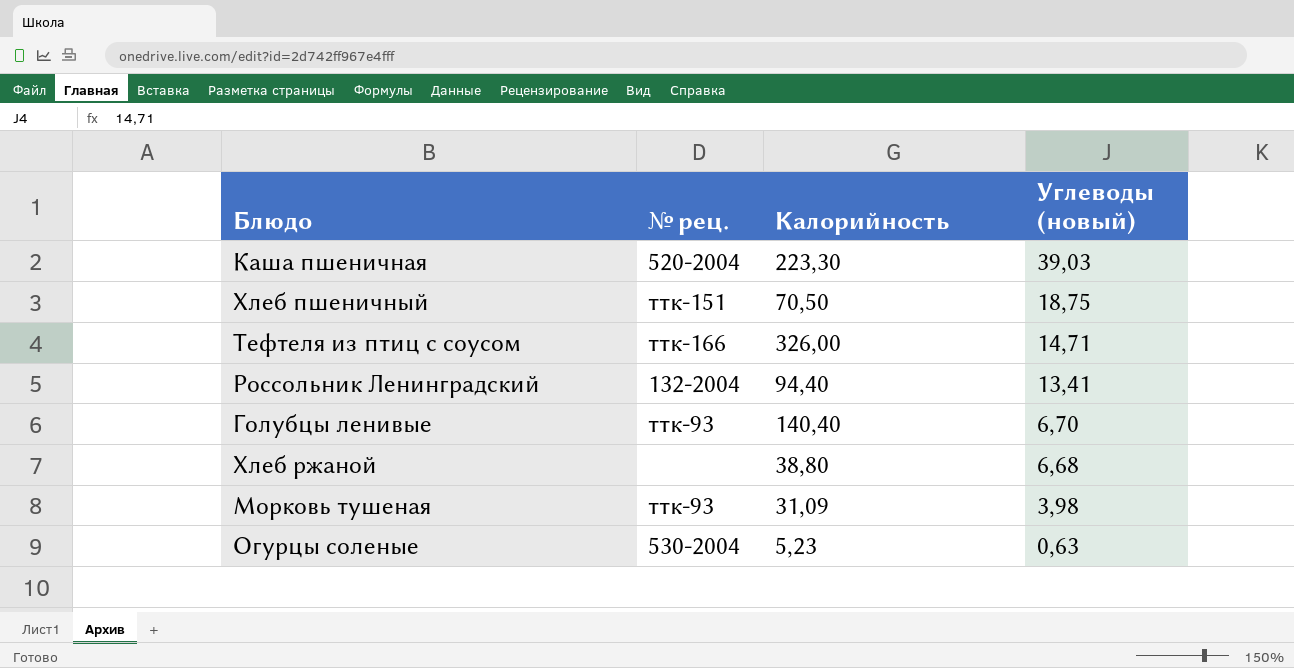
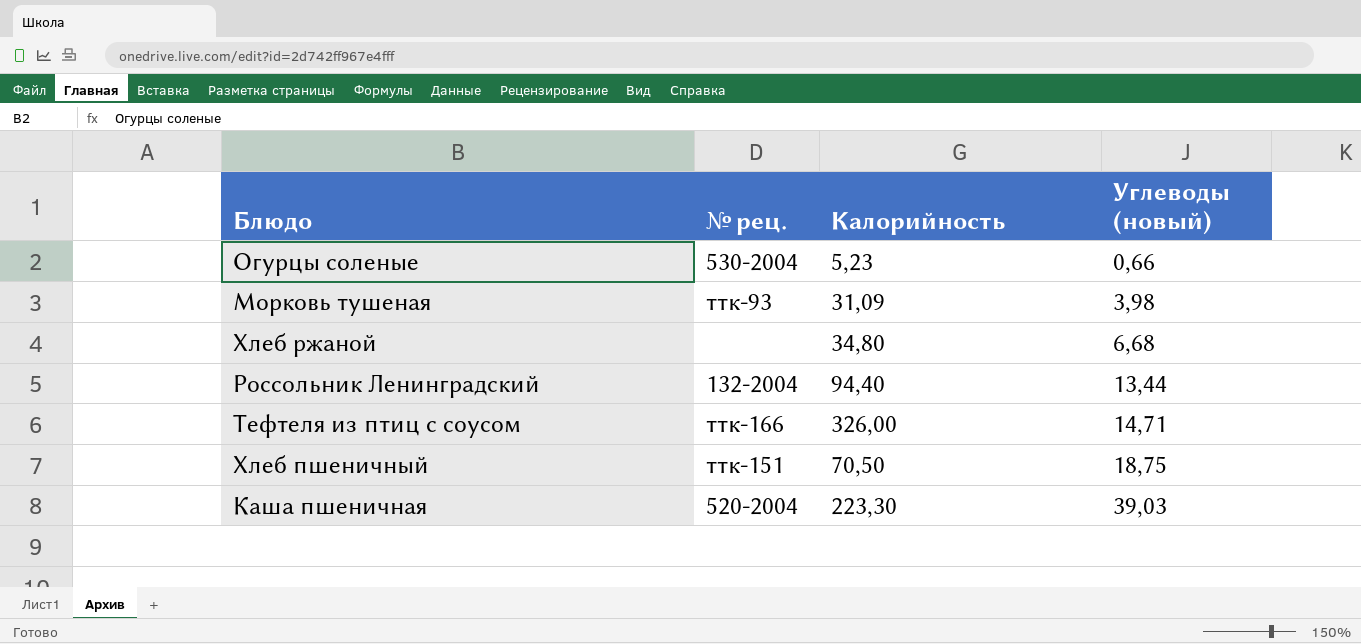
row order: Углеводы (новый) descending -> Углеводы (новый) ascending
row Голубцы ленивые: ттк-93 | 140,40 | 6,70 -> none
Огурцы соленые | Углеводы (новый): 0,63 -> 0,66
Хлеб ржаной | Калорийность: 38,80 -> 34,80
Россольник Ленинградский | Углеводы (новый): 13,41 -> 13,44

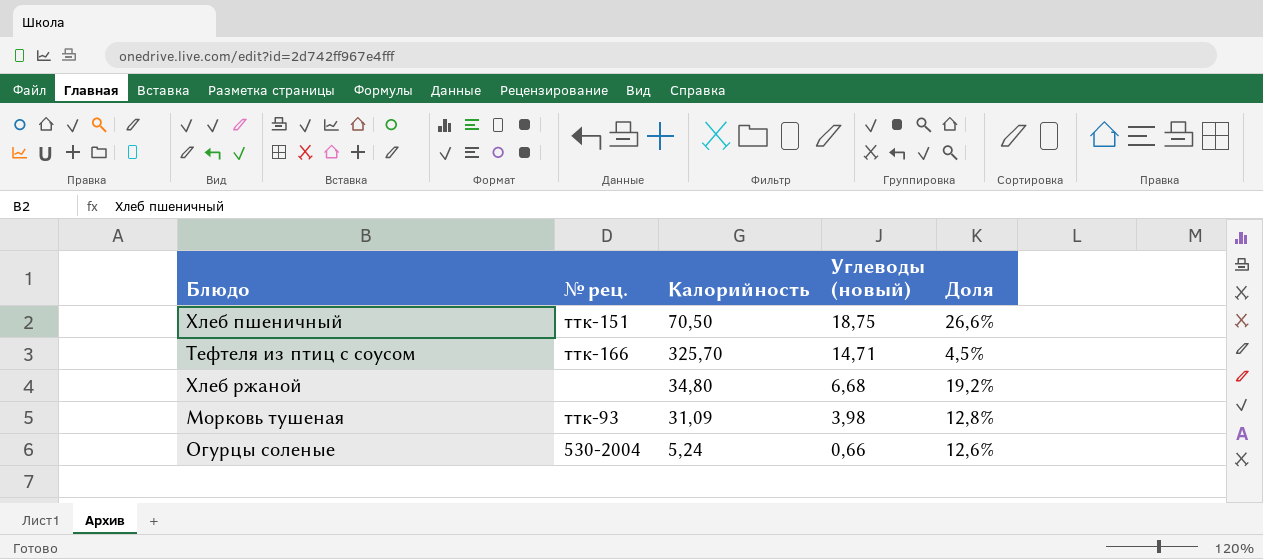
row order: Углеводы (новый) ascending -> Углеводы (новый) descending
column Доля | formula: none -> [Углеводы (новый)] / [Калорийность]
row Россольник Ленинградский: 132-2004 | 94,40 | 13,44 -> none
row Каша пшеничная: 520-2004 | 223,30 | 39,03 -> none
Тефтеля из птиц с соусом | Калорийность: 326,00 -> 325,70
Огурцы соленые | Калорийность: 5,23 -> 5,24

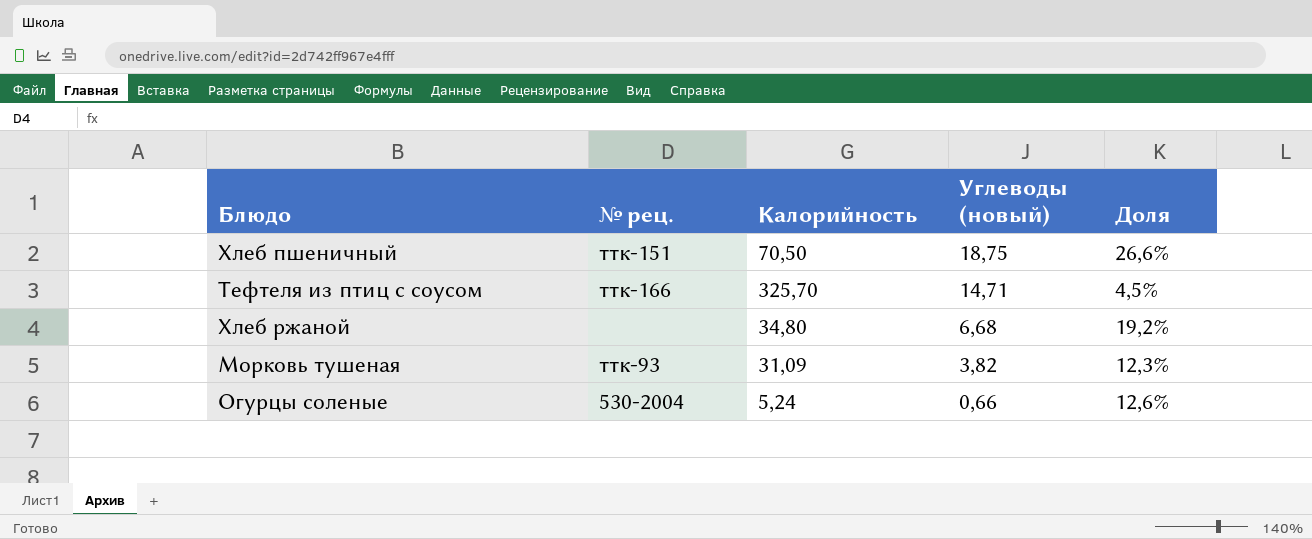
Морковь тушеная | Углеводы (новый): 3,98 -> 3,82
Морковь тушеная | Доля: 12,8% -> 12,3%

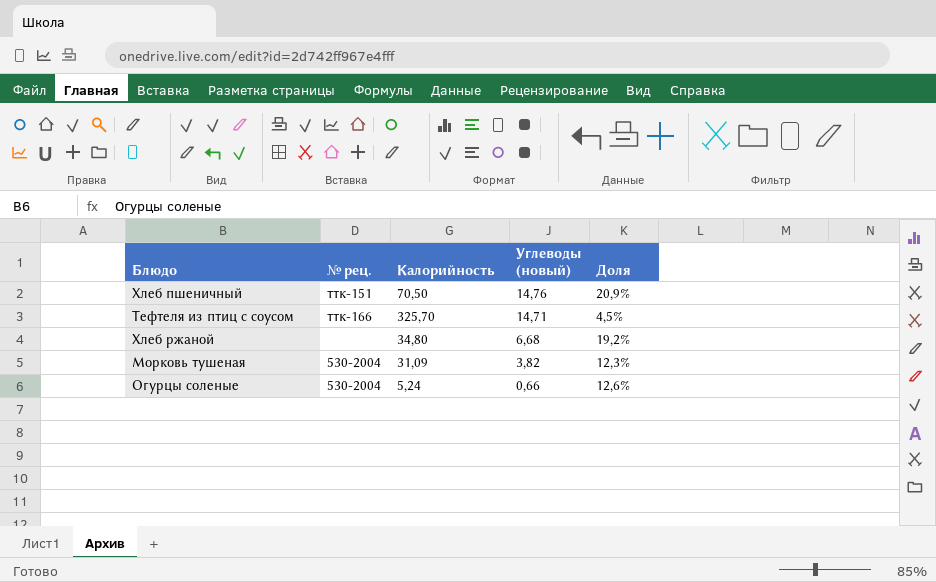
Хлеб пшеничный | Углеводы (новый): 18,75 -> 14,76
Хлеб пшеничный | Доля: 26,6% -> 20,9%
Морковь тушеная | № рец.: ттк-93 -> 530-2004

